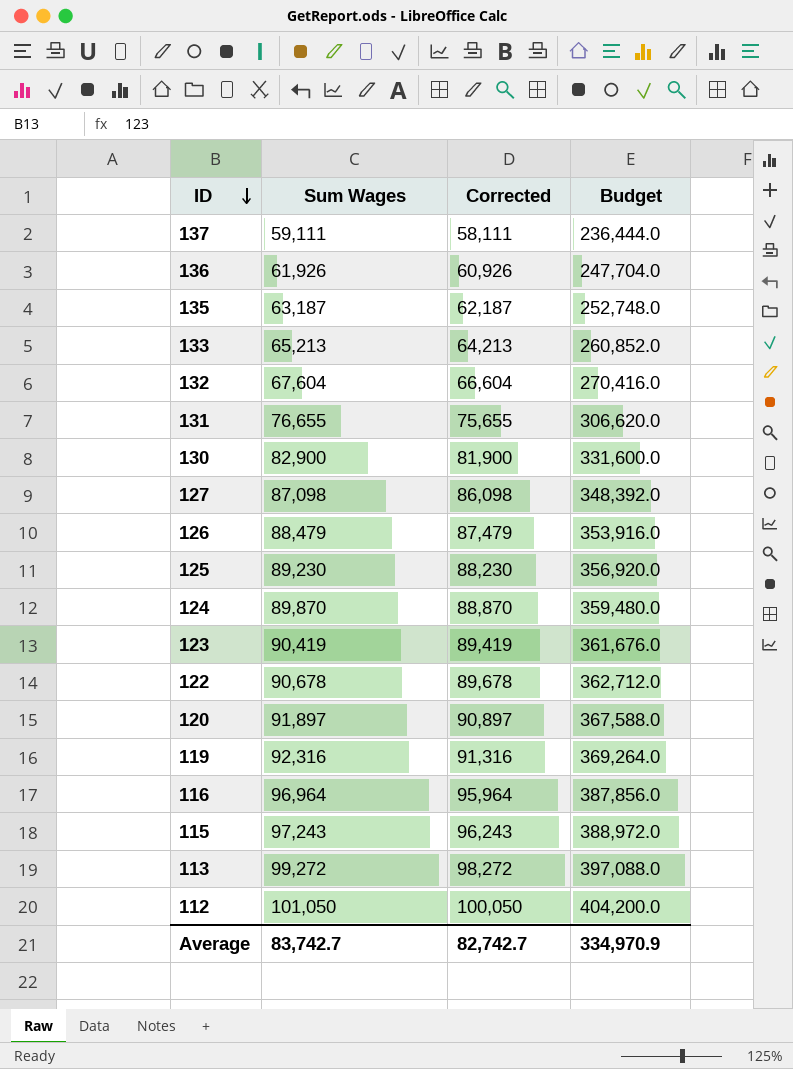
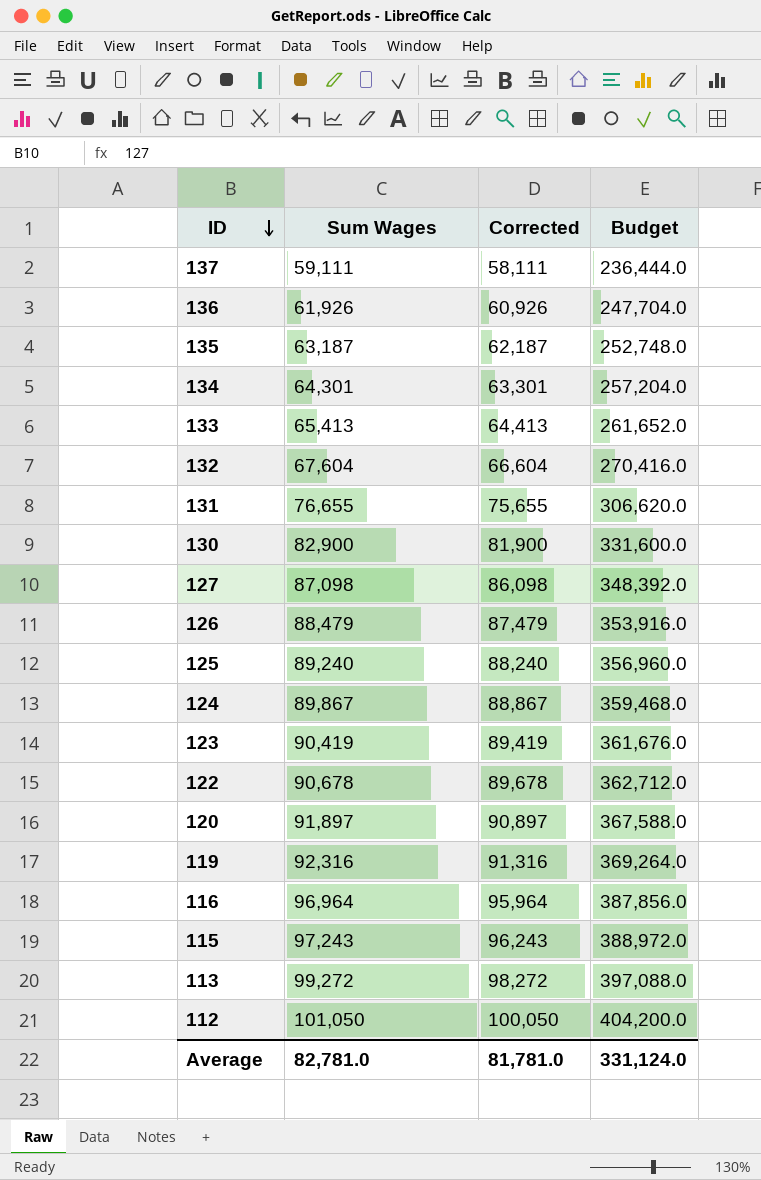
row 134: none -> 64,301 | 63,301 | 257,204.0
133 | Sum Wages: 65,213 -> 65,413
133 | Corrected: 64,213 -> 64,413
133 | Budget: 260,852.0 -> 261,652.0
125 | Sum Wages: 89,230 -> 89,240
125 | Corrected: 88,230 -> 88,240
125 | Budget: 356,920.0 -> 356,960.0
124 | Sum Wages: 89,870 -> 89,867
124 | Corrected: 88,870 -> 88,867
124 | Budget: 359,480.0 -> 359,468.0
Average | Sum Wages: 83,742.7 -> 82,781.0
Average | Corrected: 82,742.7 -> 81,781.0
Average | Budget: 334,970.9 -> 331,124.0

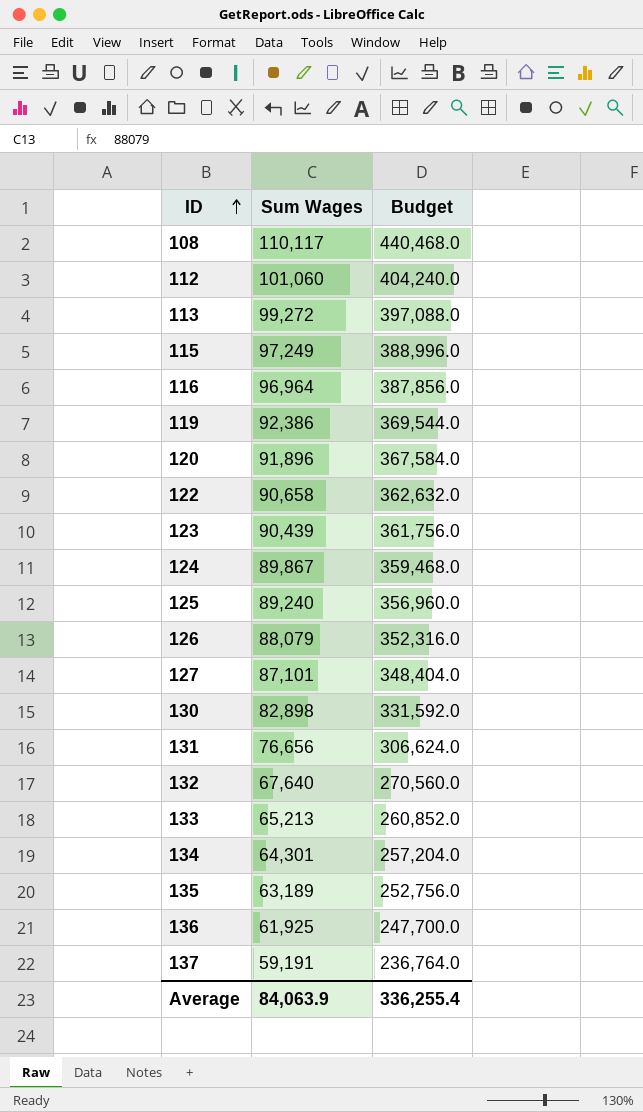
row order: ID descending -> ID ascending
column Corrected | formula: [Sum Wages] - 1000 -> none
row 108: none -> 110,117 | 440,468.0
112 | Sum Wages: 101,050 -> 101,060
112 | Budget: 404,200.0 -> 404,240.0
115 | Sum Wages: 97,243 -> 97,249
115 | Budget: 388,972.0 -> 388,996.0
119 | Sum Wages: 92,316 -> 92,386
119 | Budget: 369,264.0 -> 369,544.0
120 | Sum Wages: 91,897 -> 91,896
120 | Budget: 367,588.0 -> 367,584.0
122 | Sum Wages: 90,678 -> 90,658
122 | Budget: 362,712.0 -> 362,632.0
123 | Sum Wages: 90,419 -> 90,439
123 | Budget: 361,676.0 -> 361,756.0
126 | Sum Wages: 88,479 -> 88,079
126 | Budget: 353,916.0 -> 352,316.0
127 | Sum Wages: 87,098 -> 87,101
127 | Budget: 348,392.0 -> 348,404.0
130 | Sum Wages: 82,900 -> 82,898
130 | Budget: 331,600.0 -> 331,592.0
131 | Sum Wages: 76,655 -> 76,656
131 | Budget: 306,620.0 -> 306,624.0
132 | Sum Wages: 67,604 -> 67,640
132 | Budget: 270,416.0 -> 270,560.0
133 | Sum Wages: 65,413 -> 65,213
133 | Budget: 261,652.0 -> 260,852.0
135 | Sum Wages: 63,187 -> 63,189
135 | Budget: 252,748.0 -> 252,756.0
136 | Sum Wages: 61,926 -> 61,925
136 | Budget: 247,704.0 -> 247,700.0
137 | Sum Wages: 59,111 -> 59,191
137 | Budget: 236,444.0 -> 236,764.0
Average | Sum Wages: 82,781.0 -> 84,063.9
Average | Budget: 331,124.0 -> 336,255.4

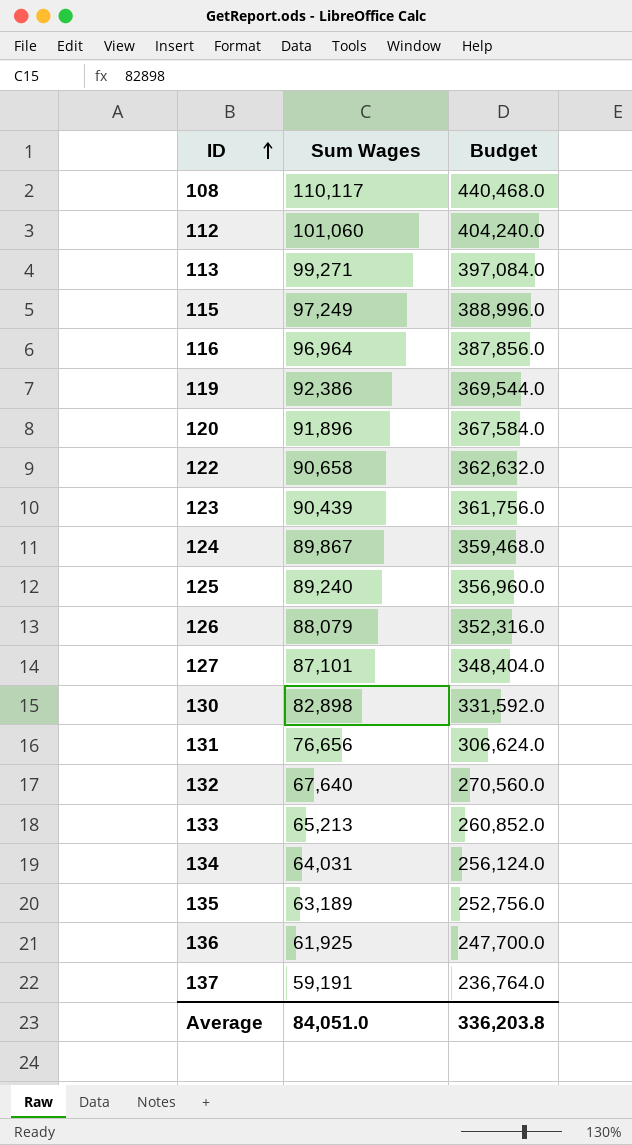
113 | Sum Wages: 99,272 -> 99,271
113 | Budget: 397,088.0 -> 397,084.0
134 | Sum Wages: 64,301 -> 64,031
134 | Budget: 257,204.0 -> 256,124.0
Average | Sum Wages: 84,063.9 -> 84,051.0
Average | Budget: 336,255.4 -> 336,203.8

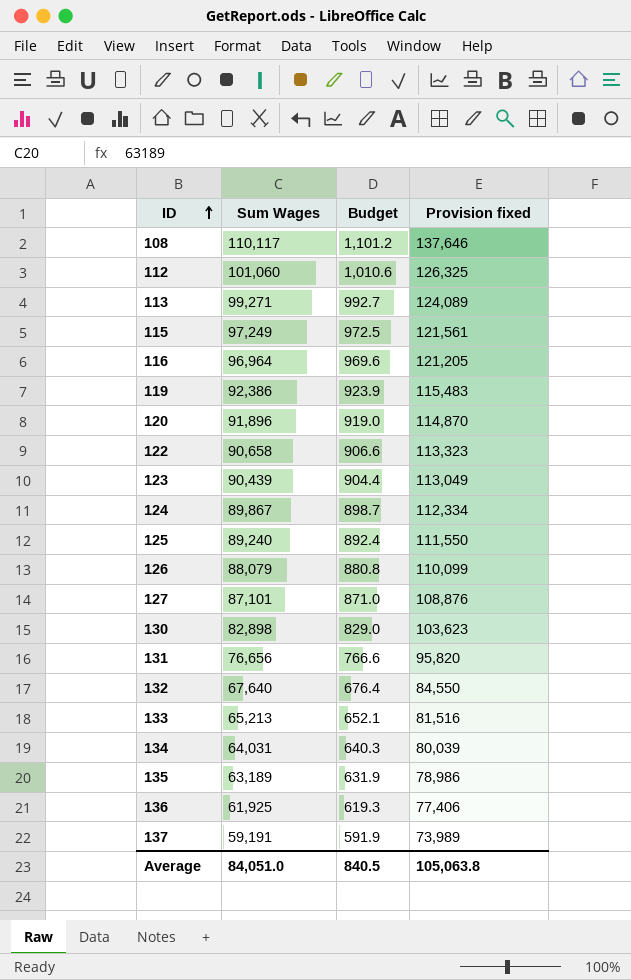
column Budget | formula: [Sum Wages] * 4 -> [Sum Wages] * 0.01
column Provision fixed | formula: none -> [Sum Wages] * 1.25
Average | Budget: 336,203.8 -> 840.5

